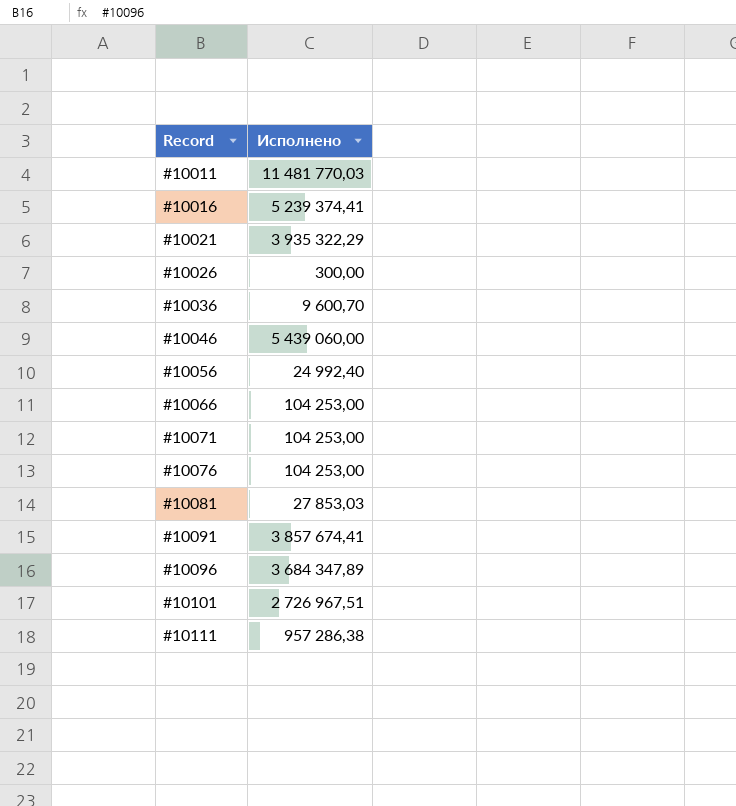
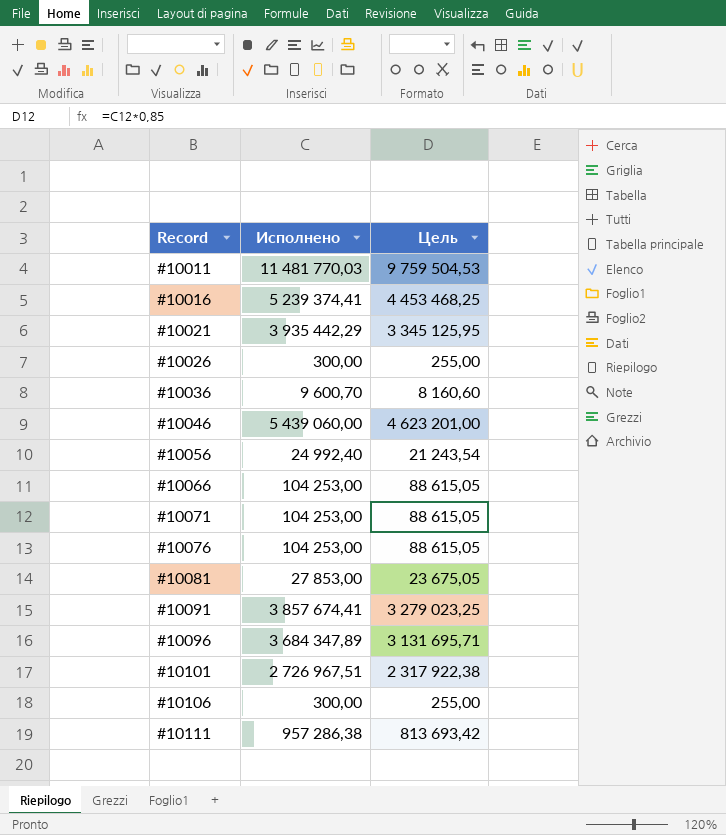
column Цель | formula: none -> [Исполнено] * 0,85
#10021 | Исполнено: 3 935 322,29 -> 3 935 442,29
#10081 | Исполнено: 27 853,03 -> 27 853,00
row #10106: none -> 300,00 | 255,00

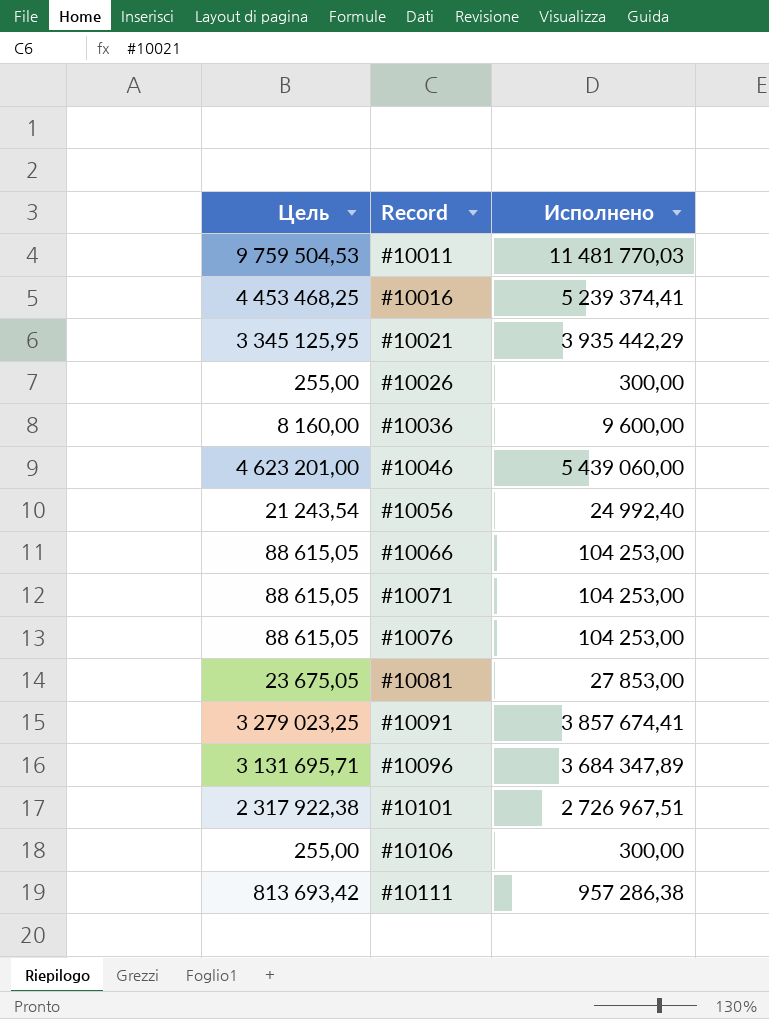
column Цель | position: 3 -> 1
#10036 | Цель: 8 160,60 -> 8 160,00
#10036 | Исполнено: 9 600,70 -> 9 600,00

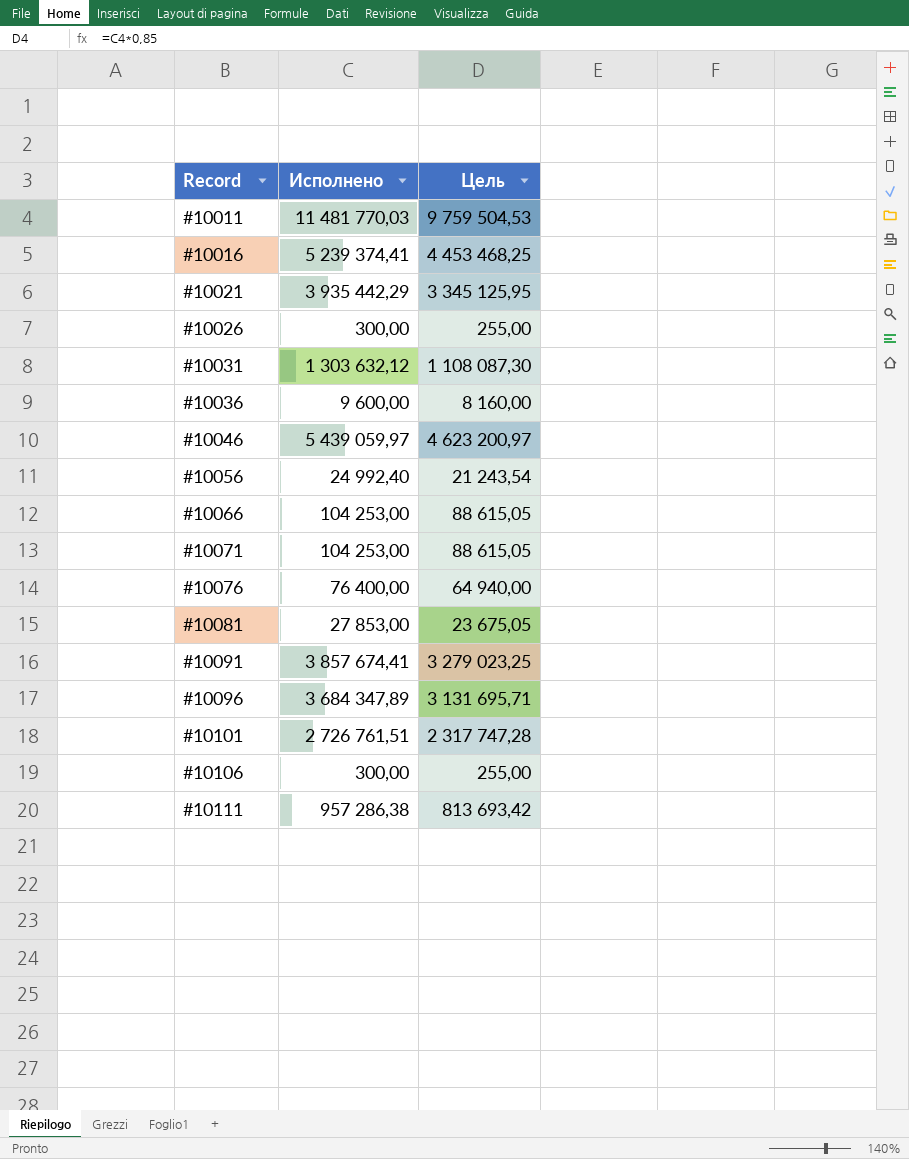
column Цель | position: 1 -> 3
row #10031: none -> 1 303 632,12 | 1 108 087,30
#10046 | Исполнено: 5 439 060,00 -> 5 439 059,97
#10046 | Цель: 4 623 201,00 -> 4 623 200,97
#10076 | Исполнено: 104 253,00 -> 76 400,00
#10076 | Цель: 88 615,05 -> 64 940,00
#10101 | Исполнено: 2 726 967,51 -> 2 726 761,51
#10101 | Цель: 2 317 922,38 -> 2 317 747,28

